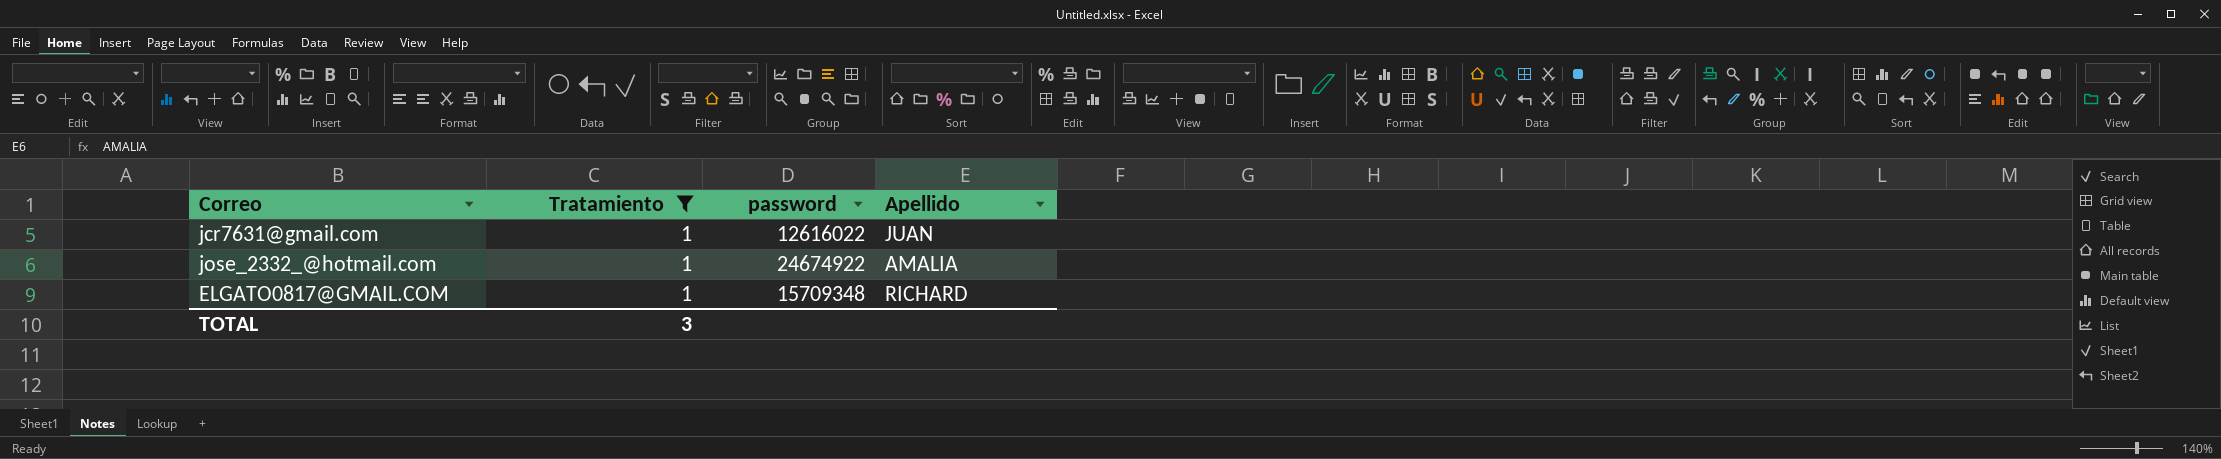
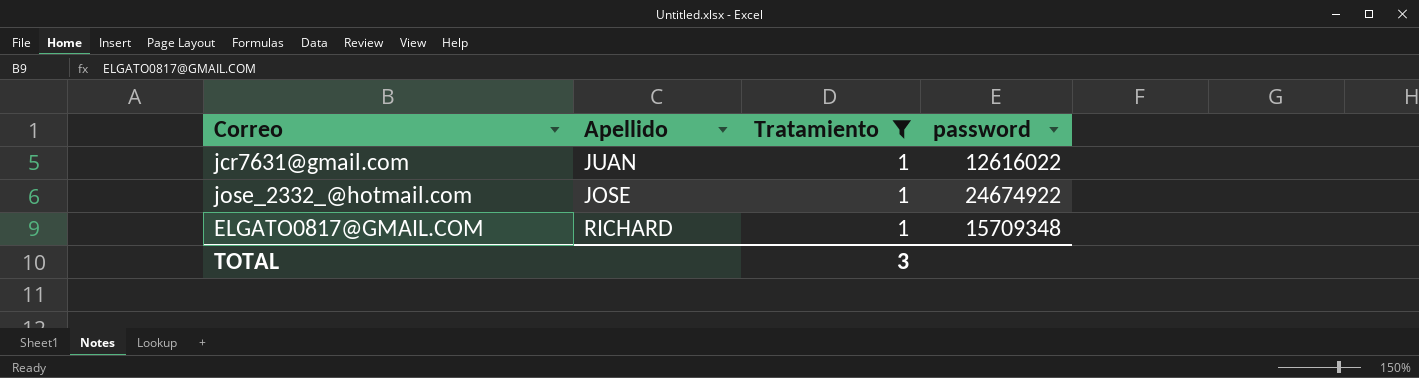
column Apellido | position: 4 -> 2
jose_2332_@hotmail.com | Apellido: AMALIA -> JOSE

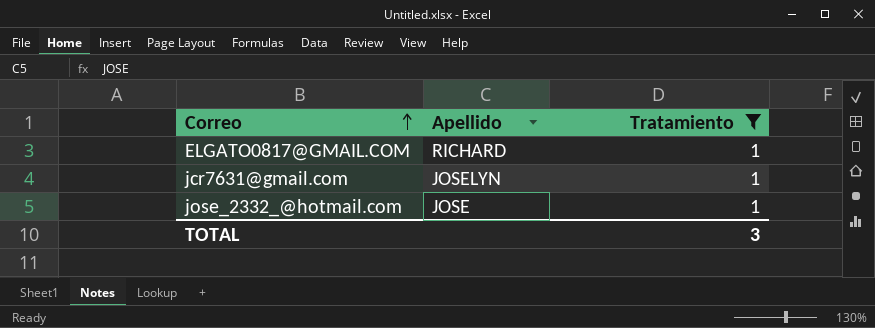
row order: none -> Correo ascending
column password | position: 4 -> none
jcr7631@gmail.com | Apellido: JUAN -> JOSELYN

